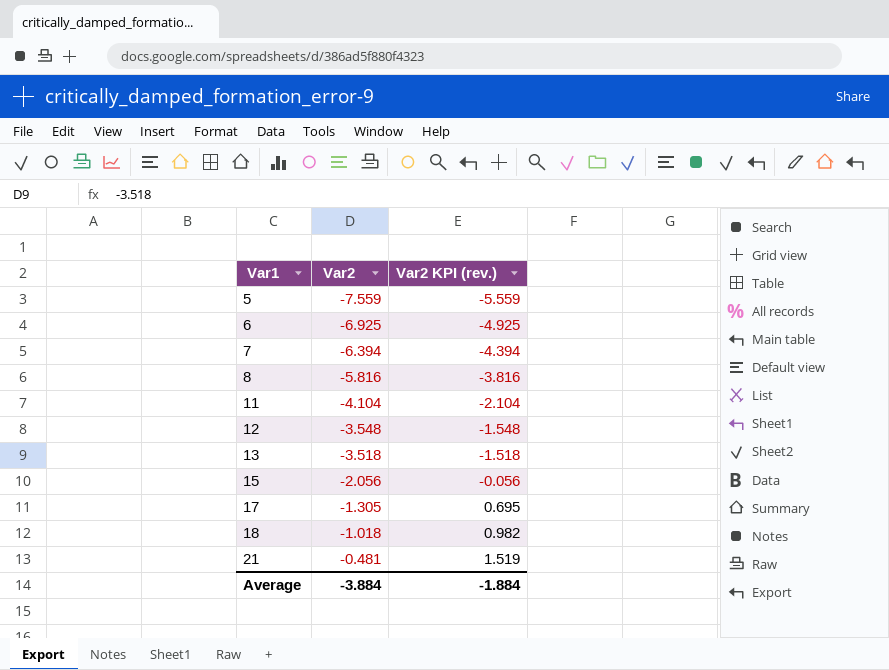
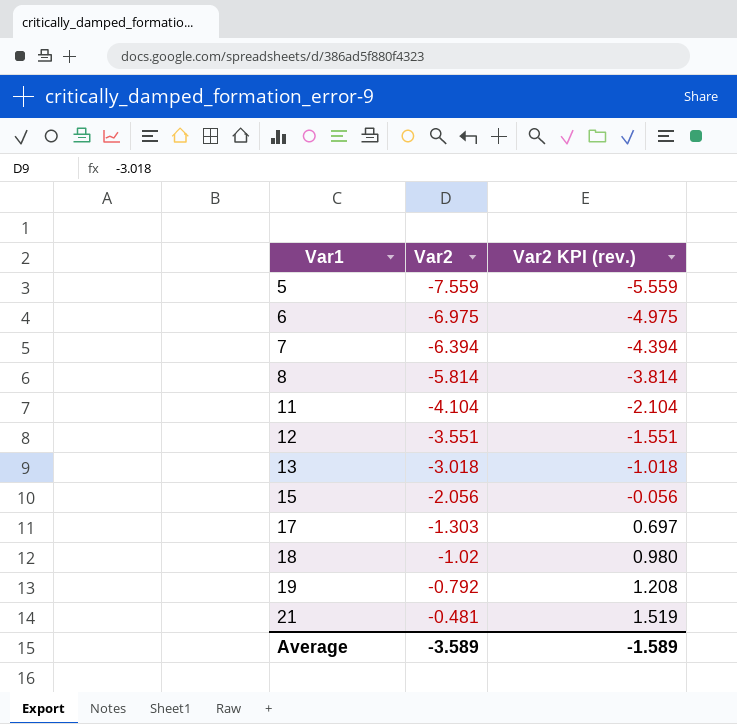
6 | Var2: -6.925 -> -6.975
6 | Var2 KPI (rev.): -4.925 -> -4.975
8 | Var2: -5.816 -> -5.814
8 | Var2 KPI (rev.): -3.816 -> -3.814
12 | Var2: -3.548 -> -3.551
12 | Var2 KPI (rev.): -1.548 -> -1.551
13 | Var2: -3.518 -> -3.018
13 | Var2 KPI (rev.): -1.518 -> -1.018
17 | Var2: -1.305 -> -1.303
17 | Var2 KPI (rev.): 0.695 -> 0.697
18 | Var2: -1.018 -> -1.02
18 | Var2 KPI (rev.): 0.982 -> 0.980
row 19: none -> -0.792 | 1.208
Average | Var2: -3.884 -> -3.589
Average | Var2 KPI (rev.): -1.884 -> -1.589

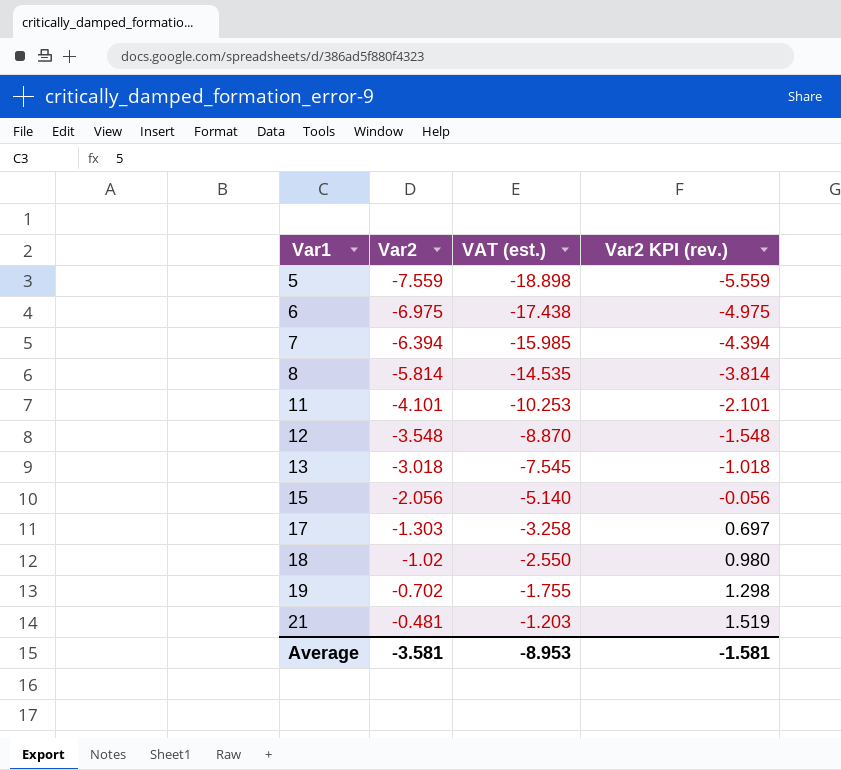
column VAT (est.) | formula: none -> [Var2] * 2.5
11 | Var2: -4.104 -> -4.101
11 | Var2 KPI (rev.): -2.104 -> -2.101
12 | Var2: -3.551 -> -3.548
12 | Var2 KPI (rev.): -1.551 -> -1.548
19 | Var2: -0.792 -> -0.702
19 | Var2 KPI (rev.): 1.208 -> 1.298
Average | Var2: -3.589 -> -3.581
Average | Var2 KPI (rev.): -1.589 -> -1.581

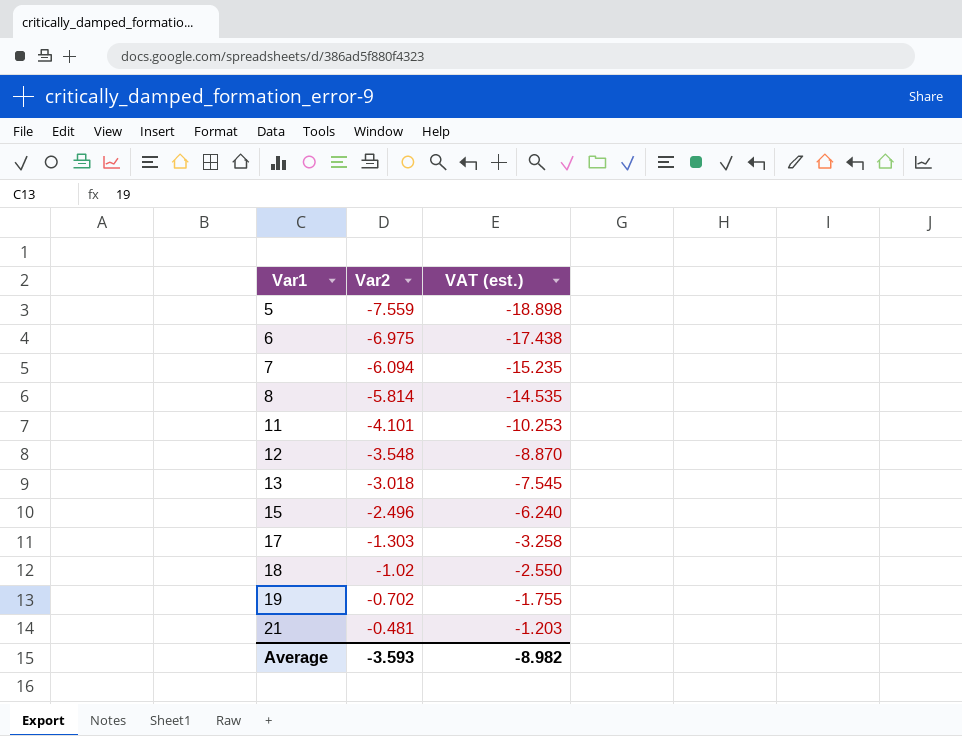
column Var2 KPI (rev.) | formula: [Var2] + 2 -> none
7 | Var2: -6.394 -> -6.094
7 | VAT (est.): -15.985 -> -15.235
15 | Var2: -2.056 -> -2.496
15 | VAT (est.): -5.140 -> -6.240
Average | Var2: -3.581 -> -3.593
Average | VAT (est.): -8.953 -> -8.982

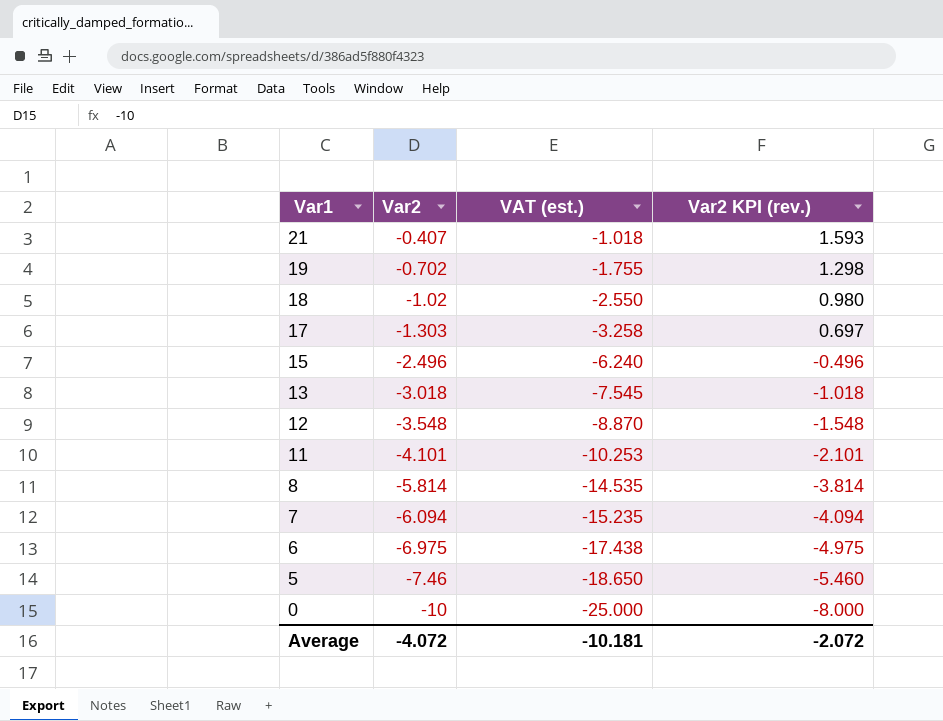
row order: Var1 ascending -> Var1 descending
column Var2 KPI (rev.) | formula: none -> [Var2] + 2
21 | Var2: -0.481 -> -0.407
21 | VAT (est.): -1.203 -> -1.018
5 | Var2: -7.559 -> -7.46
5 | VAT (est.): -18.898 -> -18.650
row 0: none -> -10 | -25.000 | -8.000
Average | Var2: -3.593 -> -4.072
Average | VAT (est.): -8.982 -> -10.181

